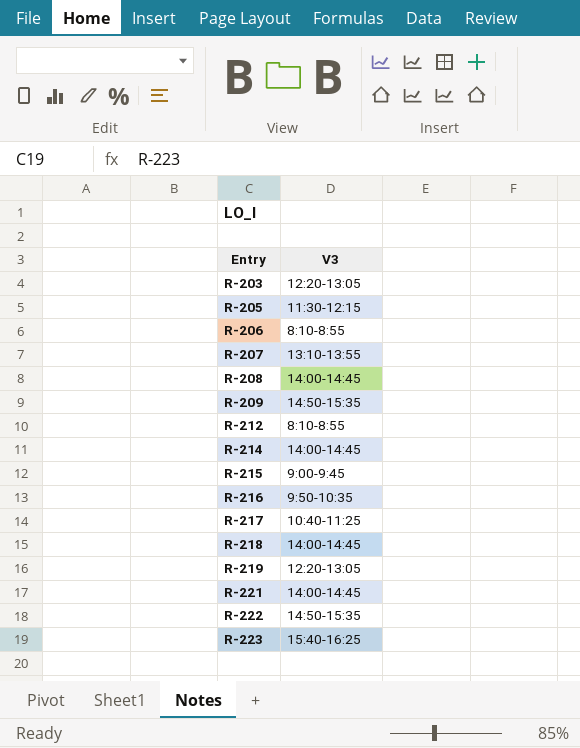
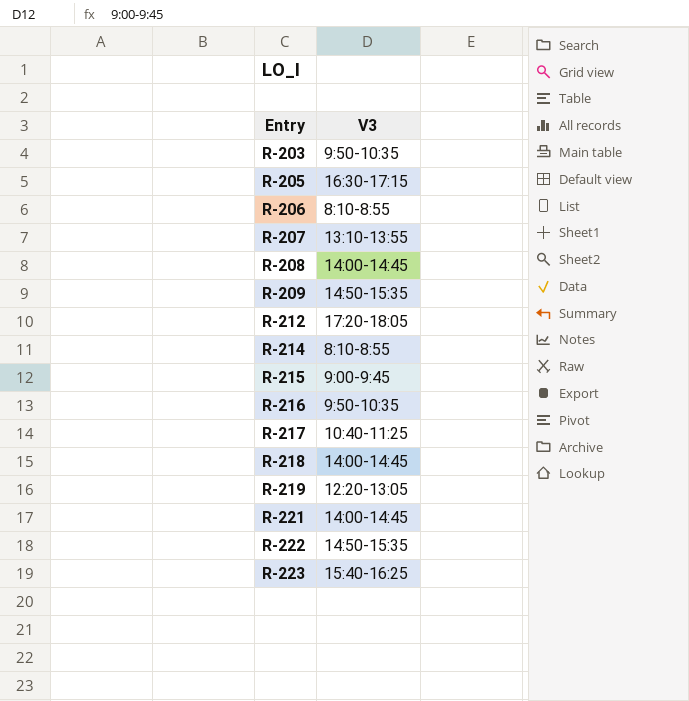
R-203 | V3: 12:20-13:05 -> 9:50-10:35
R-205 | V3: 11:30-12:15 -> 16:30-17:15
R-212 | V3: 8:10-8:55 -> 17:20-18:05
R-214 | V3: 14:00-14:45 -> 8:10-8:55

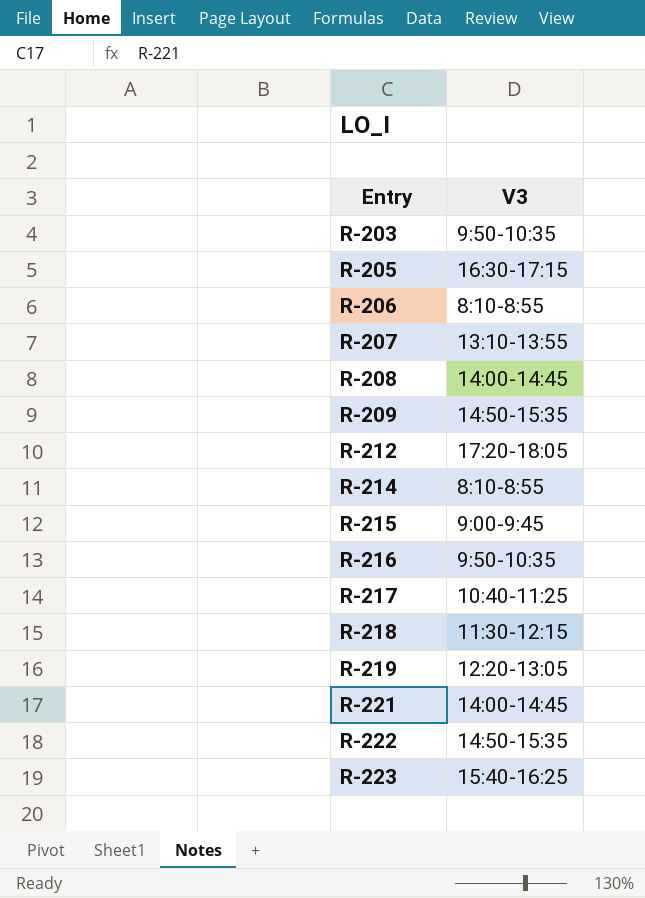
R-218 | V3: 14:00-14:45 -> 11:30-12:15

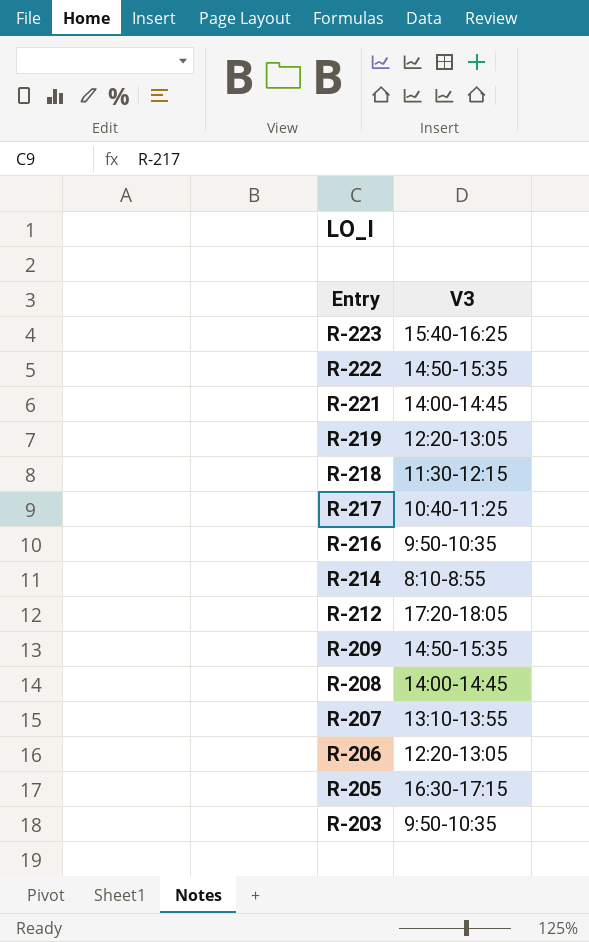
row order: Entry ascending -> Entry descending
row R-215: 9:00-9:45 -> none
R-206 | V3: 8:10-8:55 -> 12:20-13:05

